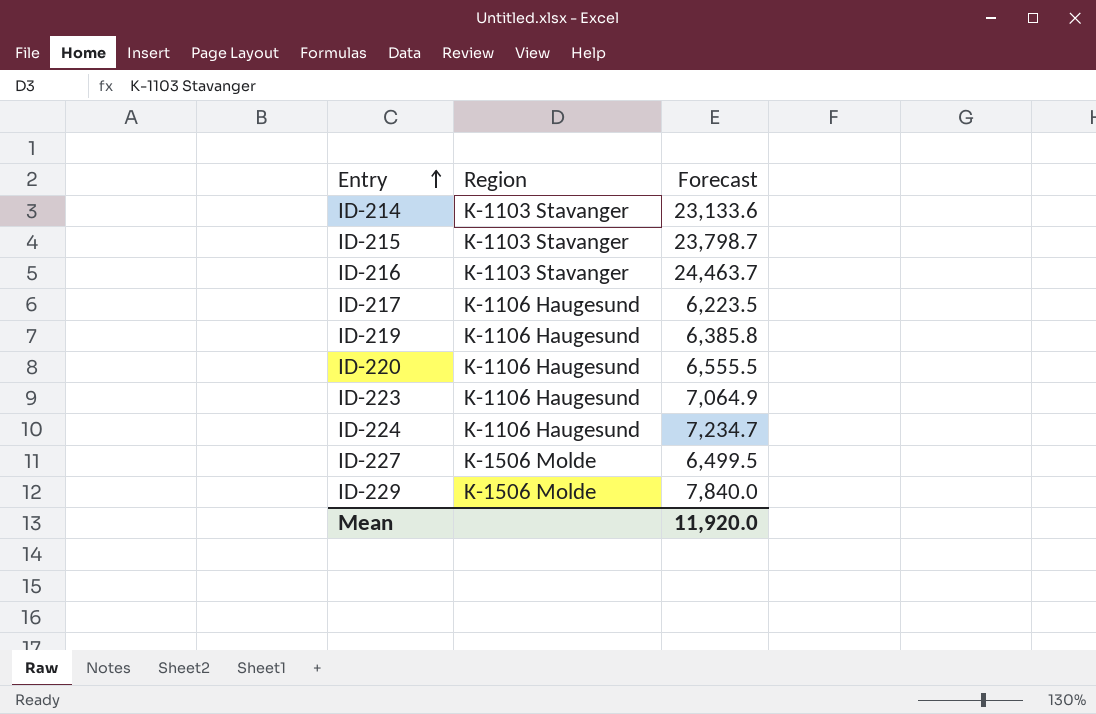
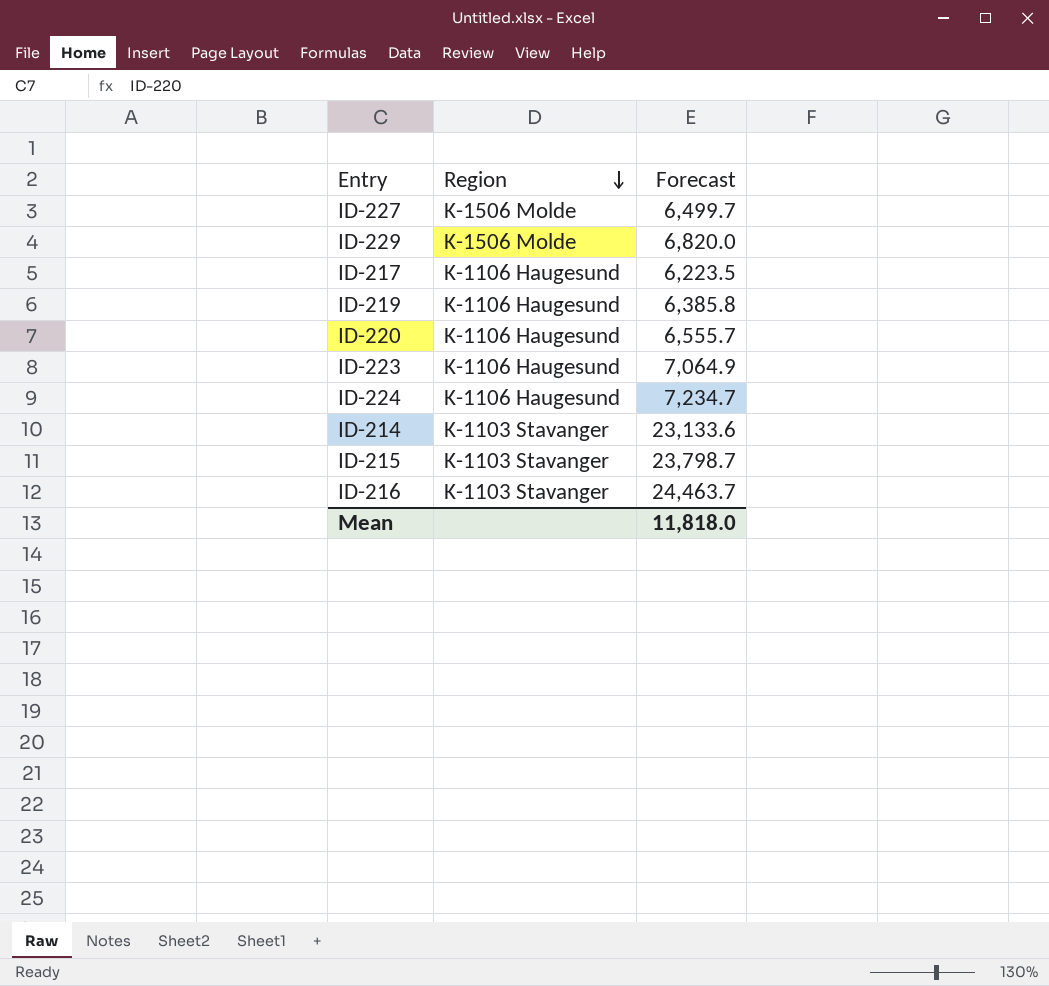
row order: Entry ascending -> Region descending
ID-227 | Forecast: 6,499.5 -> 6,499.7
ID-229 | Forecast: 7,840.0 -> 6,820.0
ID-220 | Forecast: 6,555.5 -> 6,555.7
Mean | Forecast: 11,920.0 -> 11,818.0

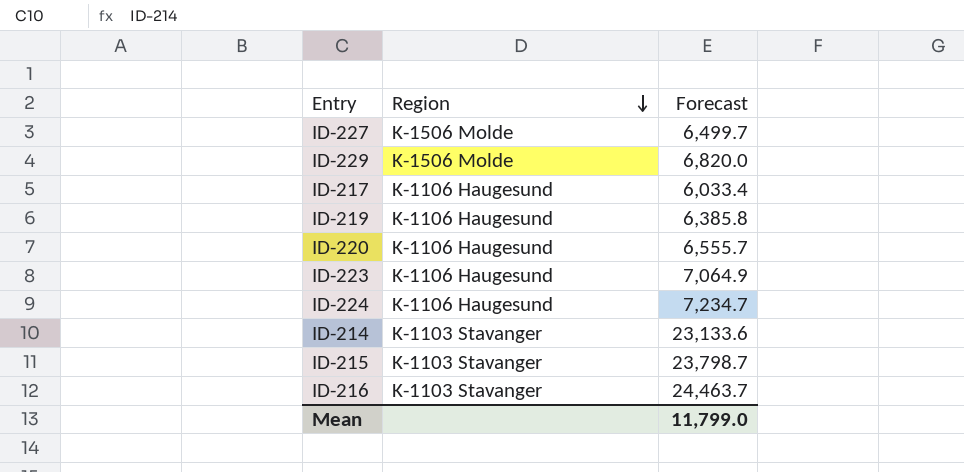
ID-217 | Forecast: 6,223.5 -> 6,033.4
Mean | Forecast: 11,818.0 -> 11,799.0

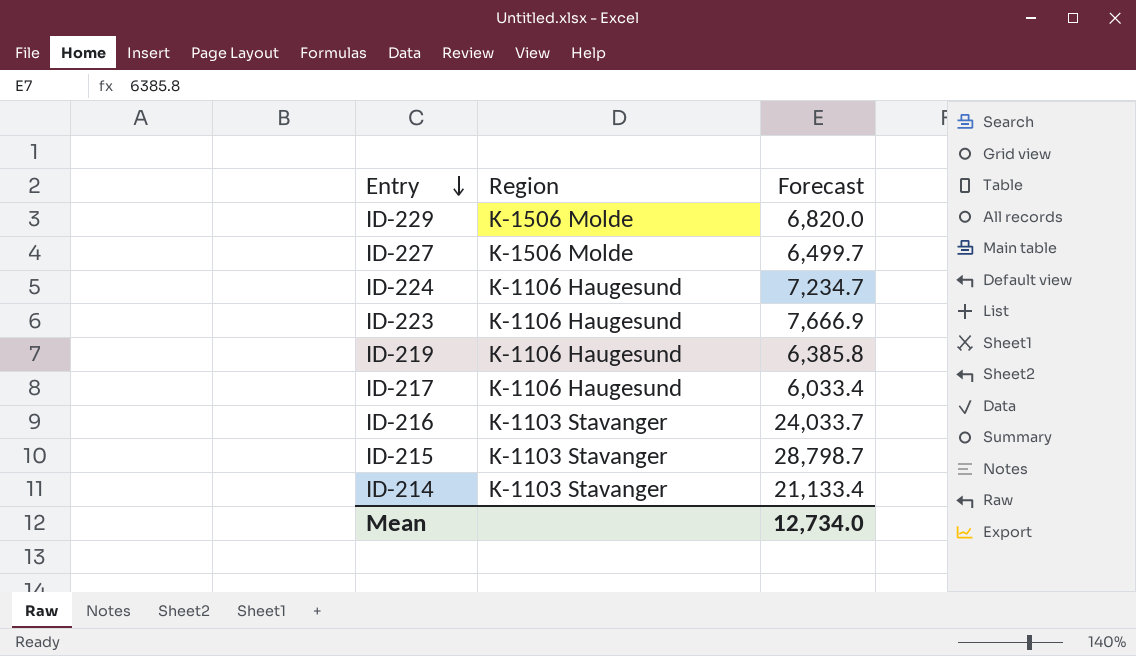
row order: Region descending -> Entry descending
row ID-220: K-1106 Haugesund | 6,555.7 -> none
ID-223 | Forecast: 7,064.9 -> 7,666.9
ID-216 | Forecast: 24,463.7 -> 24,033.7
ID-215 | Forecast: 23,798.7 -> 28,798.7
ID-214 | Forecast: 23,133.6 -> 21,133.4
Mean | Forecast: 11,799.0 -> 12,734.0

